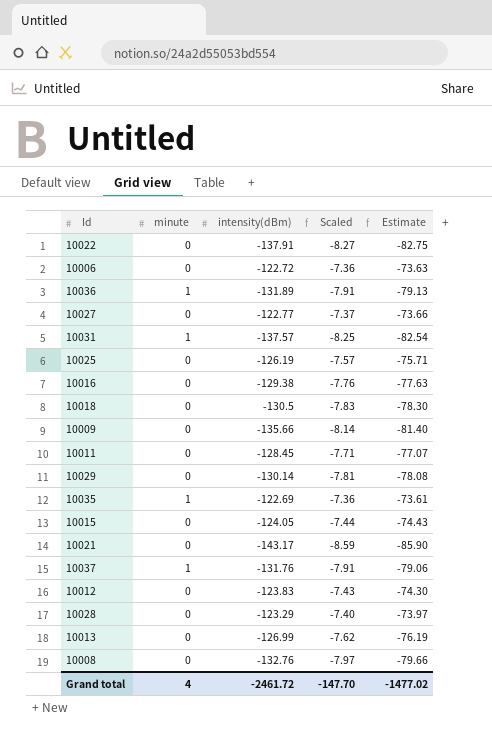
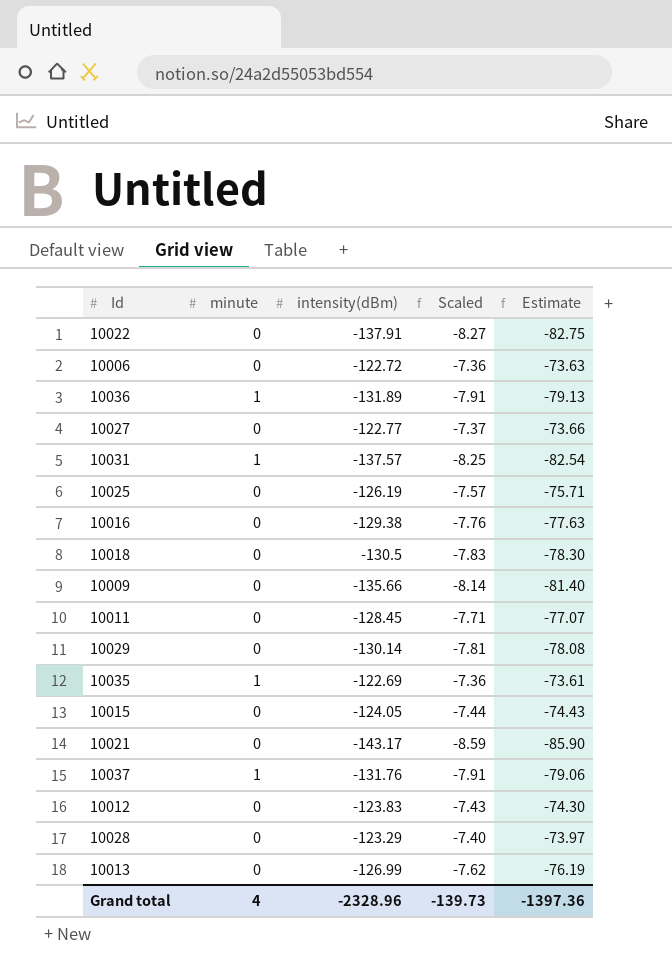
row 10008: 0 | -132.76 | -7.97 | -79.66 -> none
Grand total | intensity(dBm): -2461.72 -> -2328.96
Grand total | Scaled: -147.70 -> -139.73
Grand total | Estimate: -1477.02 -> -1397.36

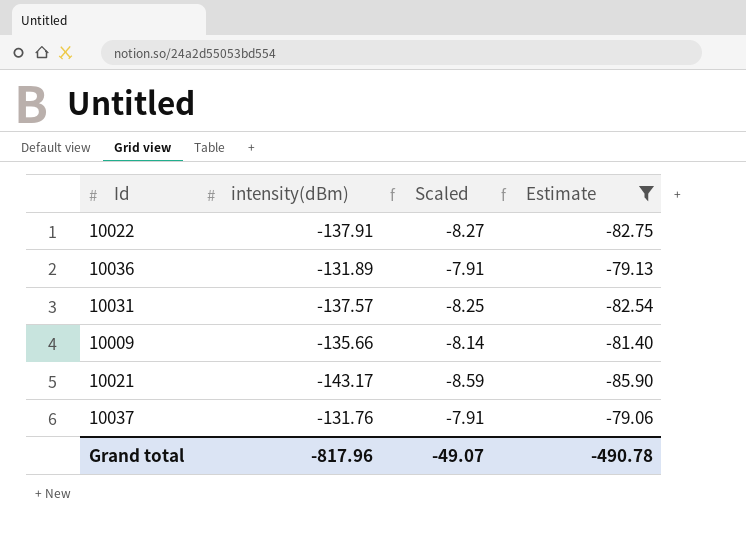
filter: none -> Estimate <= -79.06
column minute | position: 2 -> none
Grand total | intensity(dBm): -2328.96 -> -817.96
Grand total | Scaled: -139.73 -> -49.07
Grand total | Estimate: -1397.36 -> -490.78

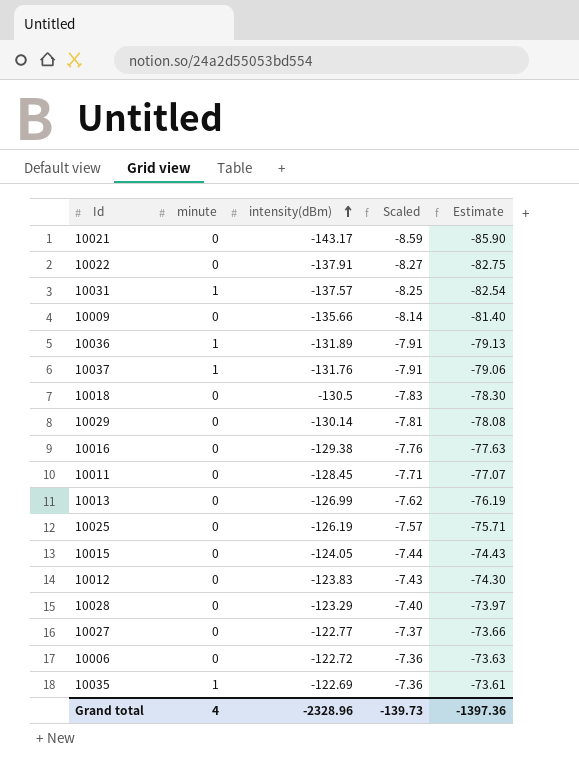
filter: Estimate <= -79.06 -> none
row order: none -> intensity(dBm) ascending
column minute | position: none -> 2
Grand total | intensity(dBm): -817.96 -> -2328.96
Grand total | Scaled: -49.07 -> -139.73
Grand total | Estimate: -490.78 -> -1397.36

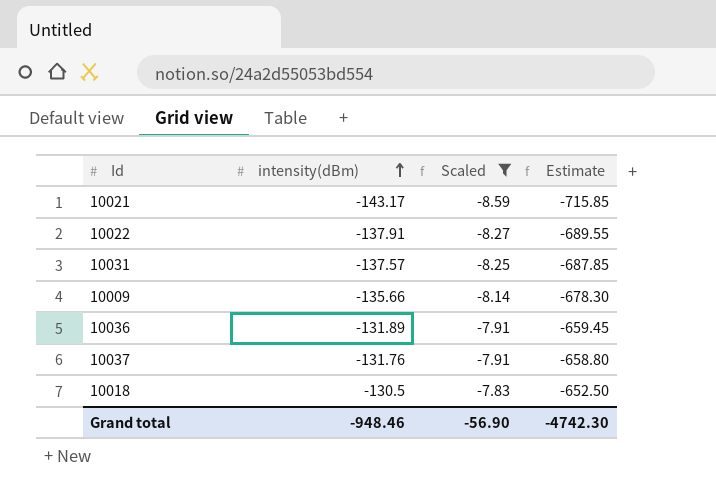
filter: none -> Scaled <= -7.83
column minute | position: 2 -> none
column Estimate | formula: [intensity(dBm)] * 0.6 -> [intensity(dBm)] * 5
Grand total | intensity(dBm): -2328.96 -> -948.46
Grand total | Scaled: -139.73 -> -56.90
Grand total | Estimate: -1397.36 -> -4742.30

